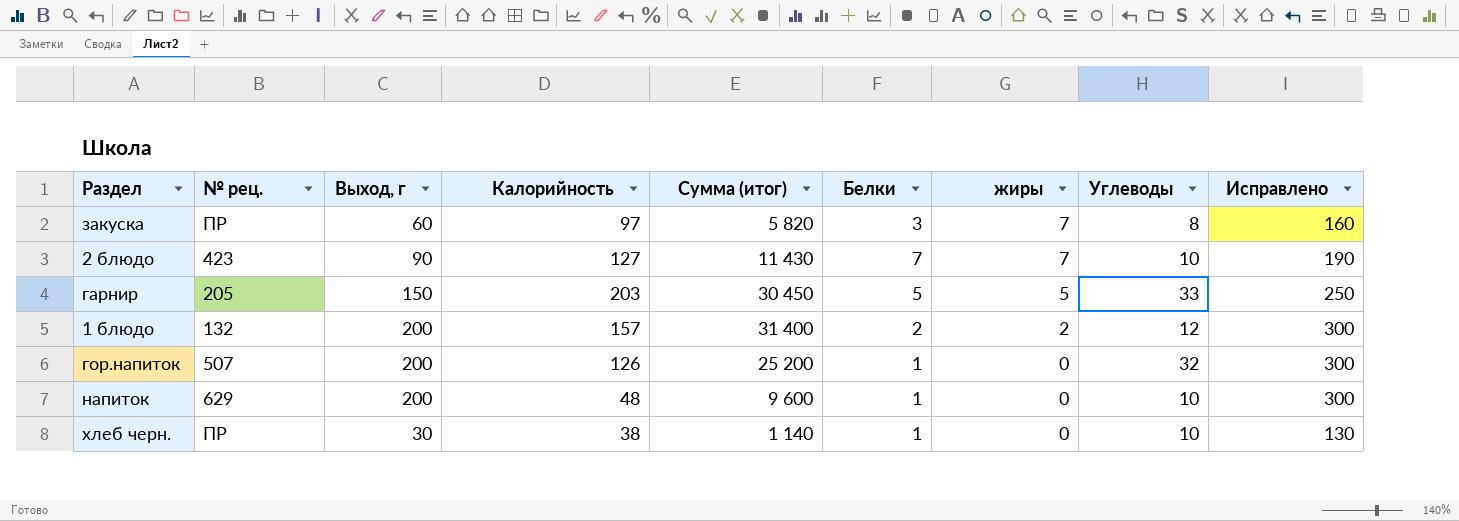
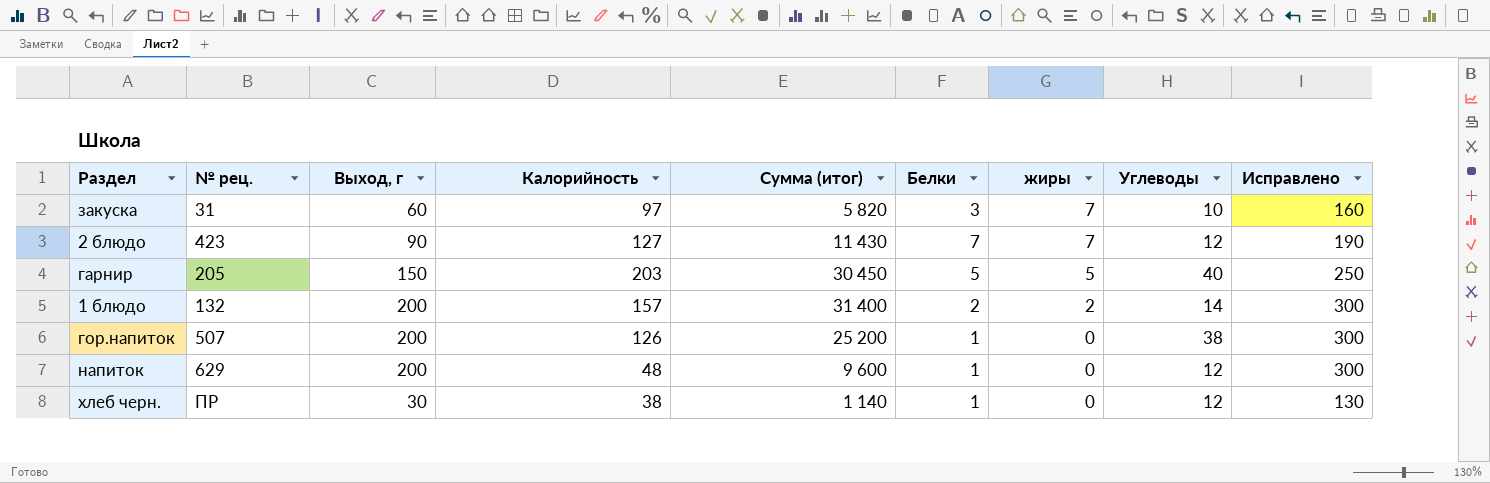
закуска | № рец.: ПР -> 31
закуска | Углеводы: 8 -> 10
2 блюдо | Углеводы: 10 -> 12
гарнир | Углеводы: 33 -> 40
1 блюдо | Углеводы: 12 -> 14
гор.напиток | Углеводы: 32 -> 38
напиток | Углеводы: 10 -> 12
хлеб черн. | Углеводы: 10 -> 12

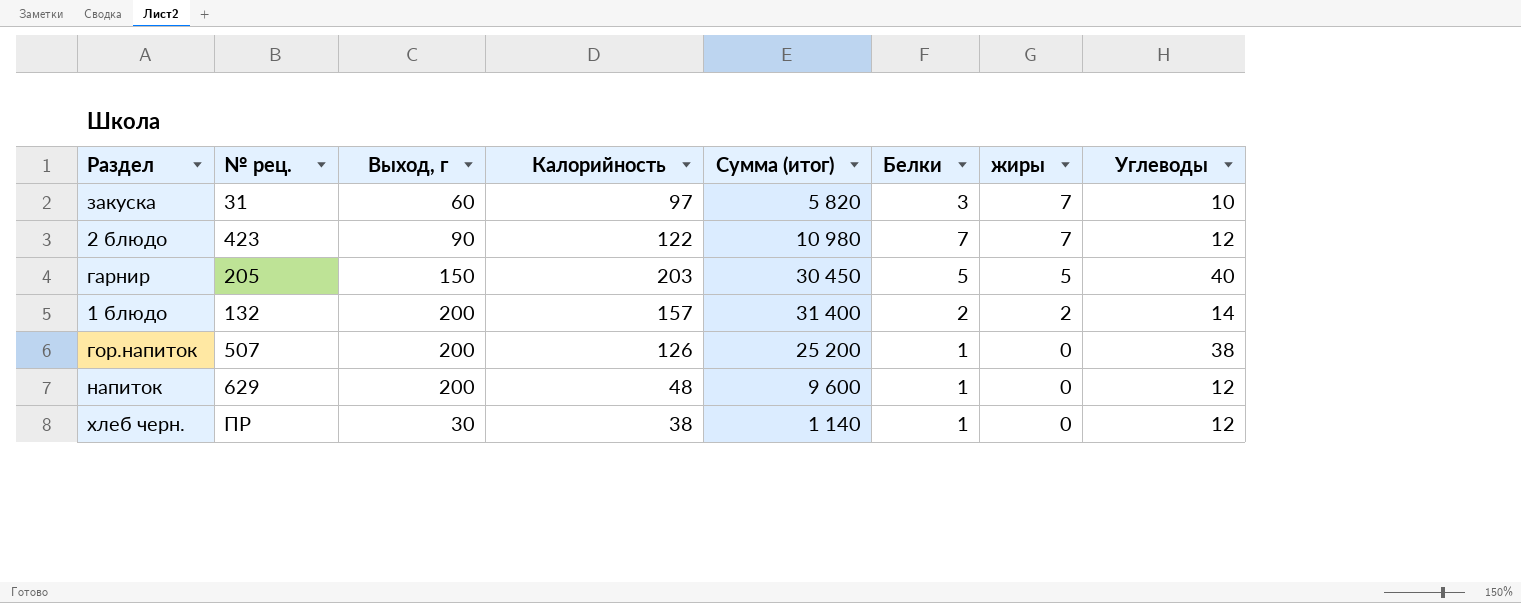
column Исправлено | formula: [Выход, г] + 100 -> none
2 блюдо | Калорийность: 127 -> 122
2 блюдо | Сумма (итог): 11 430 -> 10 980

